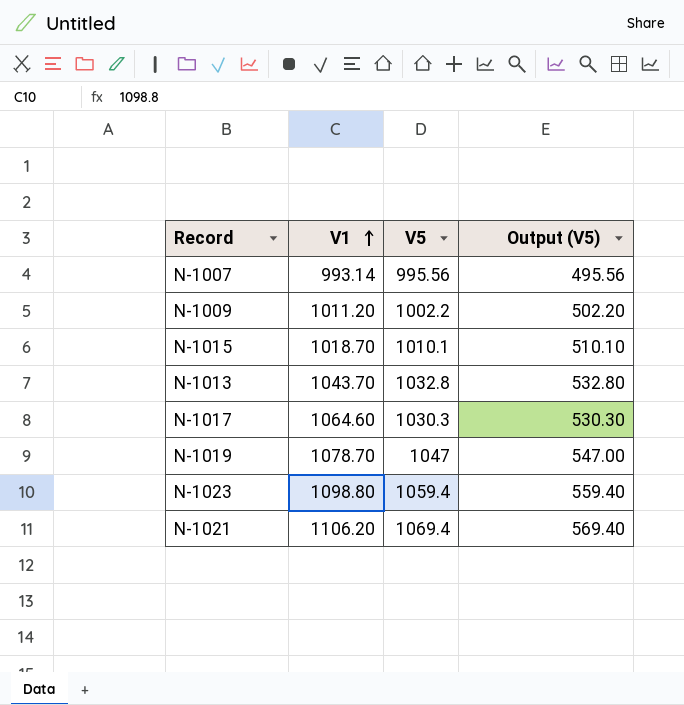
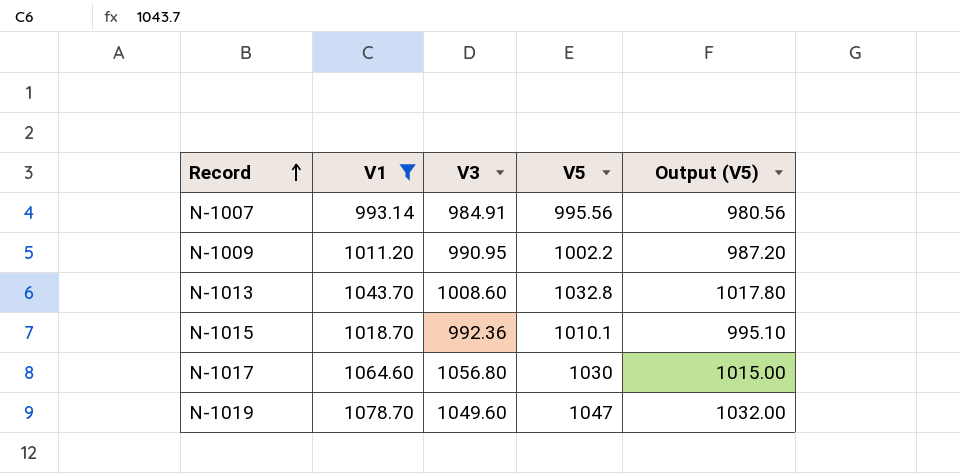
filter: none -> V1 <= 1078.70
row order: V1 ascending -> Record ascending
column V3 | position: none -> 3
column Output (V5) | formula: [V5] - 500 -> [V5] - 15
N-1017 | V5: 1030.3 -> 1030

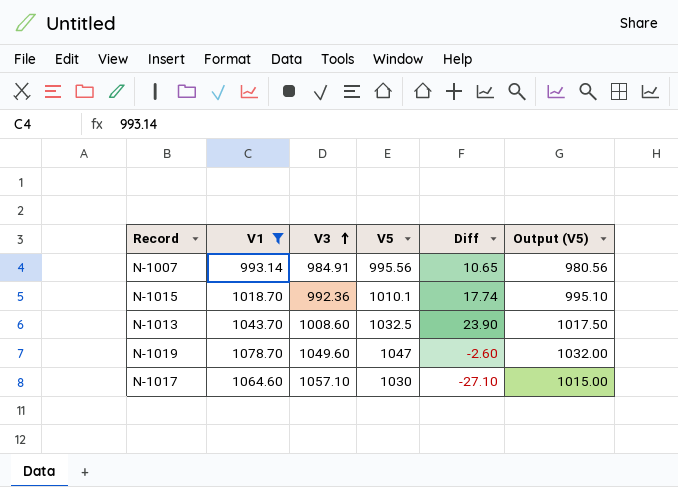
row order: Record ascending -> V3 ascending
column Diff | formula: none -> [V5] - [V3]
row N-1009: 1011.20 | 990.95 | 1002.2 | 987.20 -> none
N-1013 | V5: 1032.8 -> 1032.5
N-1013 | Output (V5): 1017.80 -> 1017.50
N-1017 | V3: 1056.80 -> 1057.10

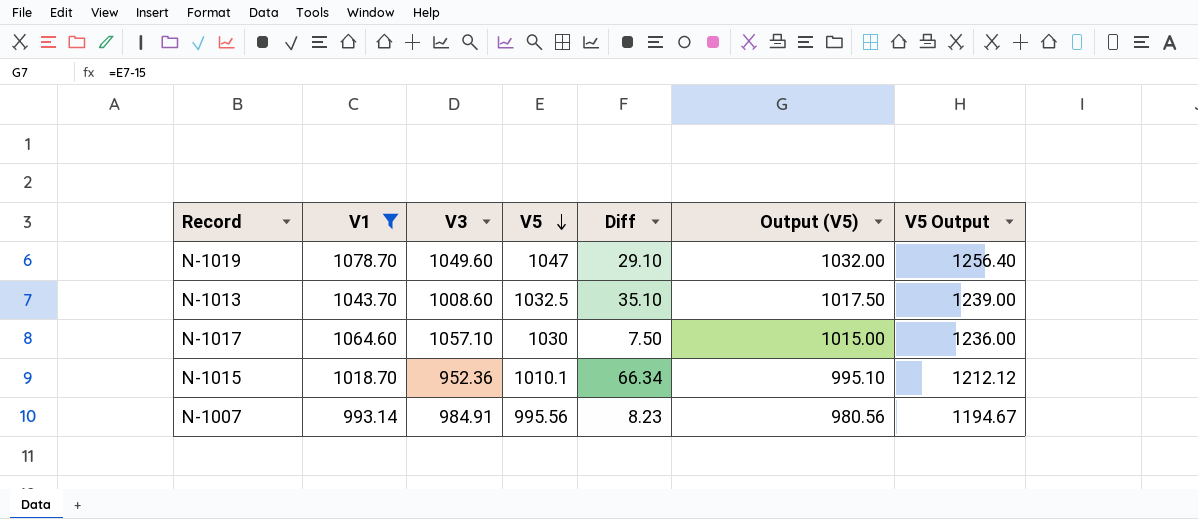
row order: V3 ascending -> V5 descending
column Diff | formula: [V5] - [V3] -> [V1] - [V3]
column V5 Output | formula: none -> [V5] * 1.2
N-1015 | V3: 992.36 -> 952.36

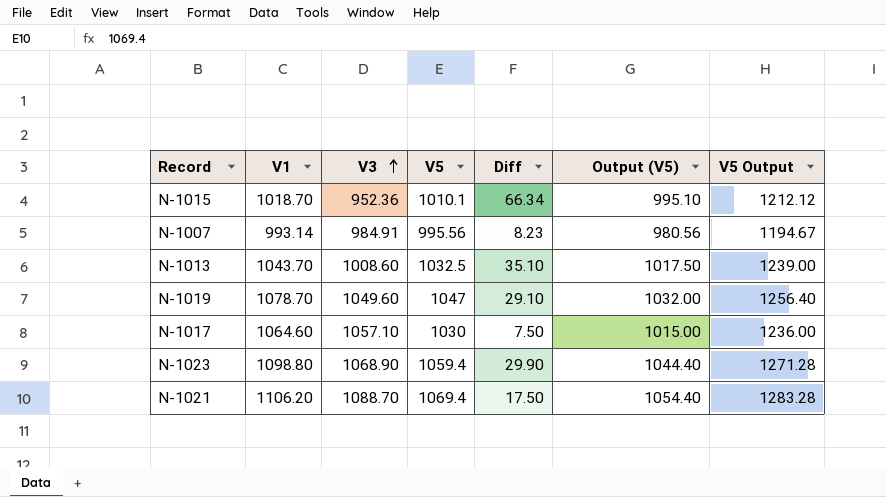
filter: V1 <= 1078.70 -> none
row order: V5 descending -> V3 ascending

